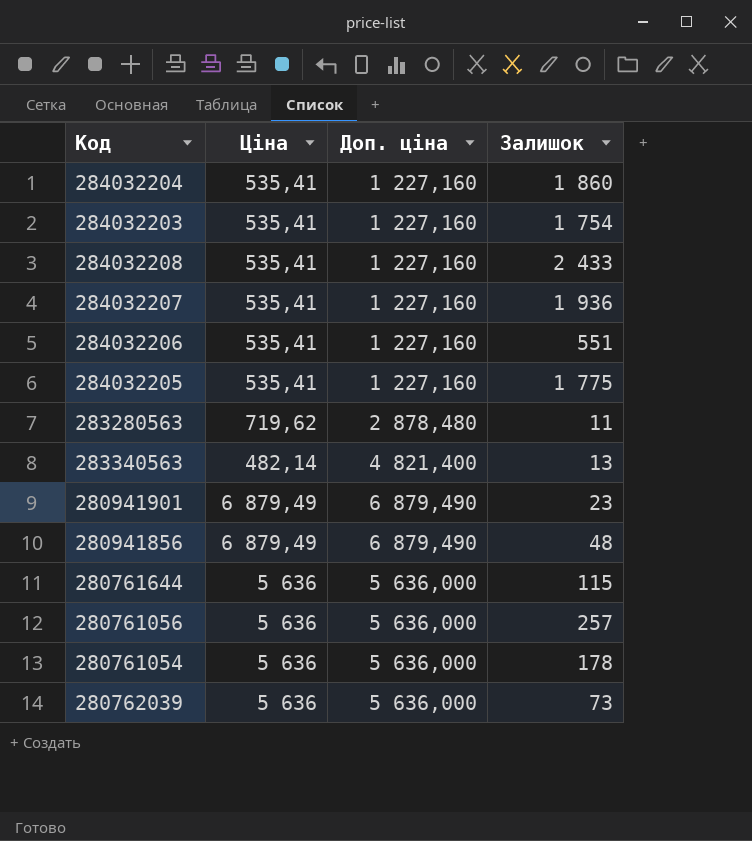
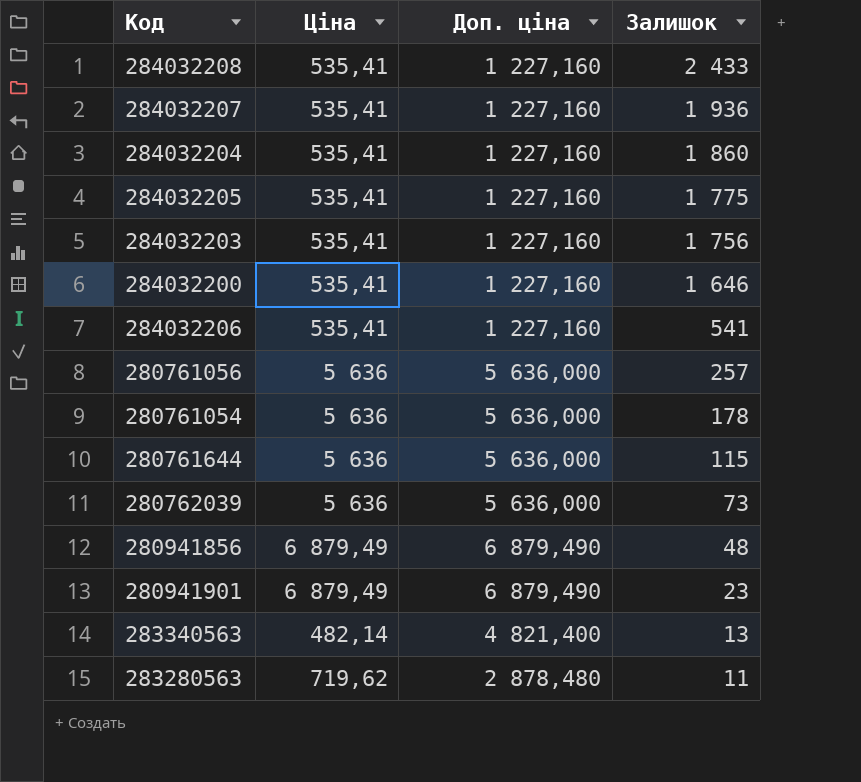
row order: none -> Залишок descending
284032203 | Залишок: 1 754 -> 1 756
row 284032200: none -> 535,41 | 1 227,160 | 1 646
284032206 | Залишок: 551 -> 541

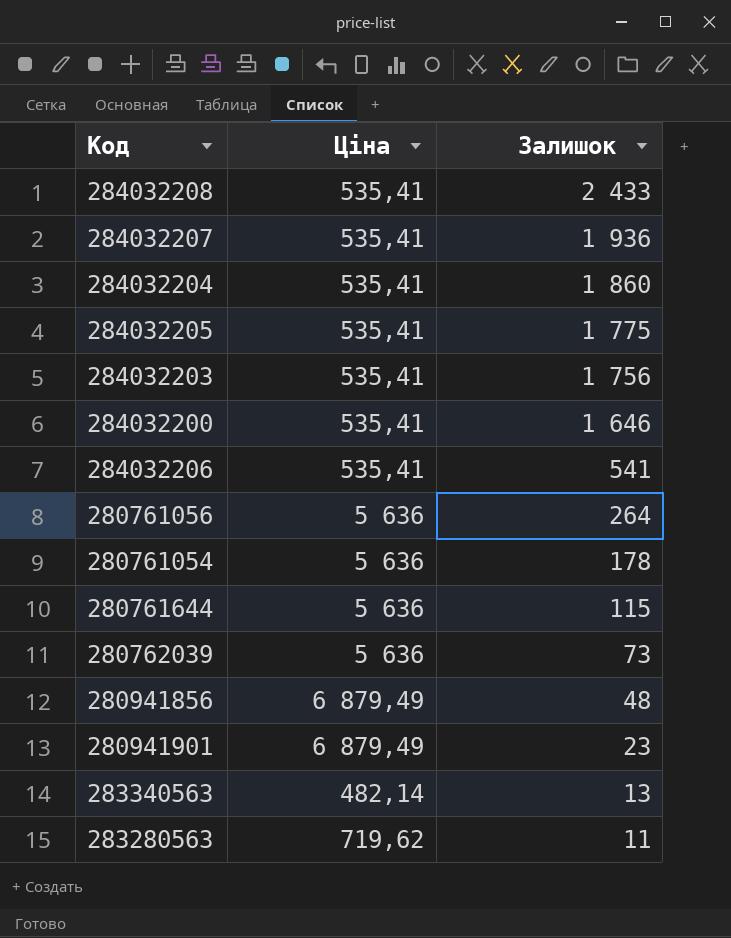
column Доп. ціна | position: 3 -> none
280761056 | Залишок: 257 -> 264

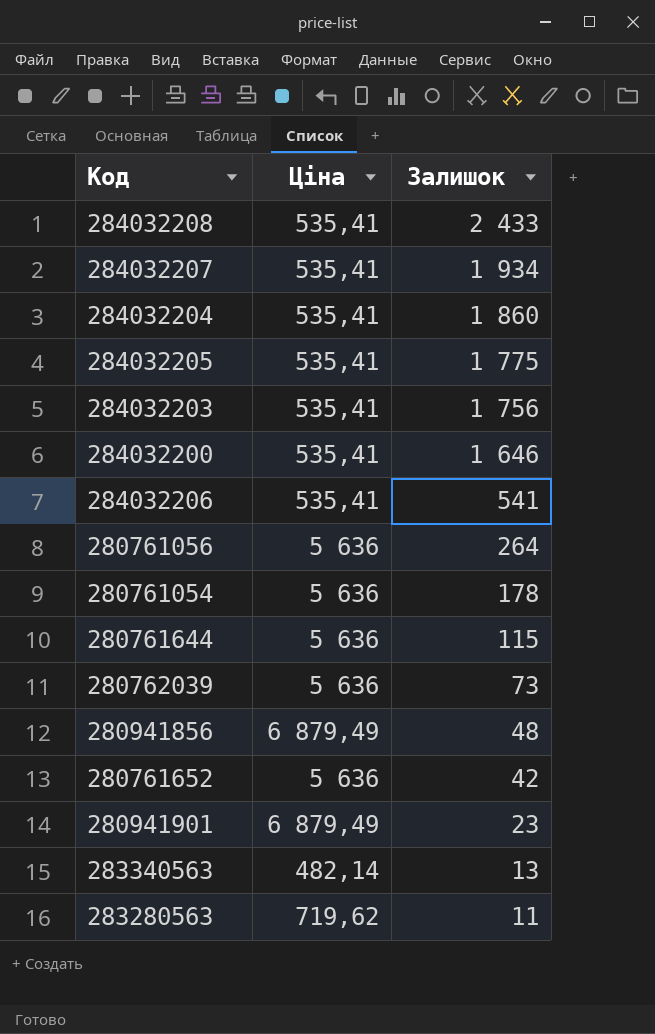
284032207 | Залишок: 1 936 -> 1 934
row 280761652: none -> 5 636 | 42

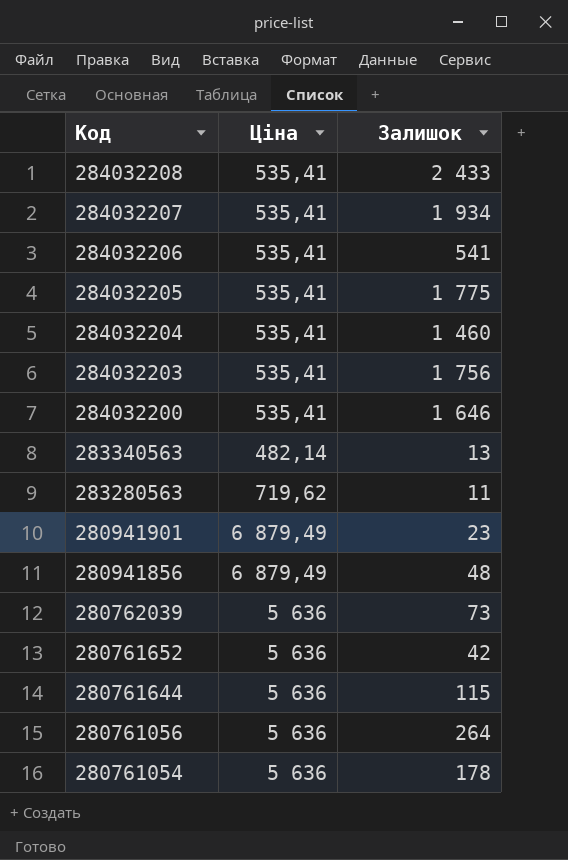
row order: Залишок descending -> Код descending
284032204 | Залишок: 1 860 -> 1 460

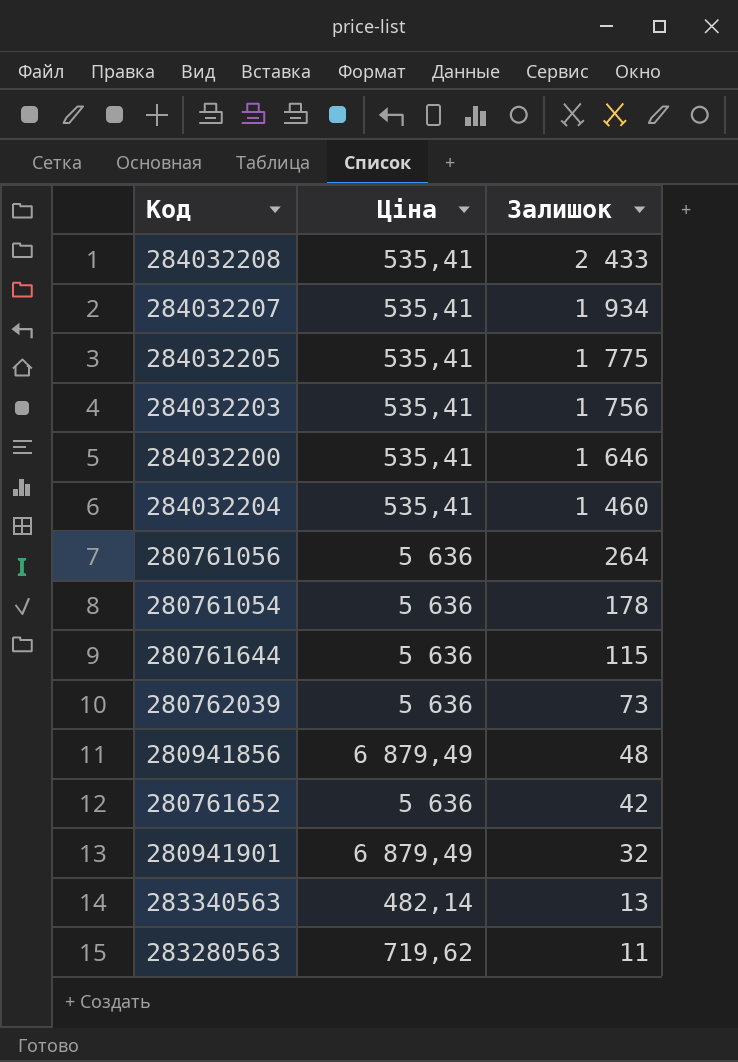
row order: Код descending -> Залишок descending
row 284032206: 535,41 | 541 -> none
280941901 | Залишок: 23 -> 32

